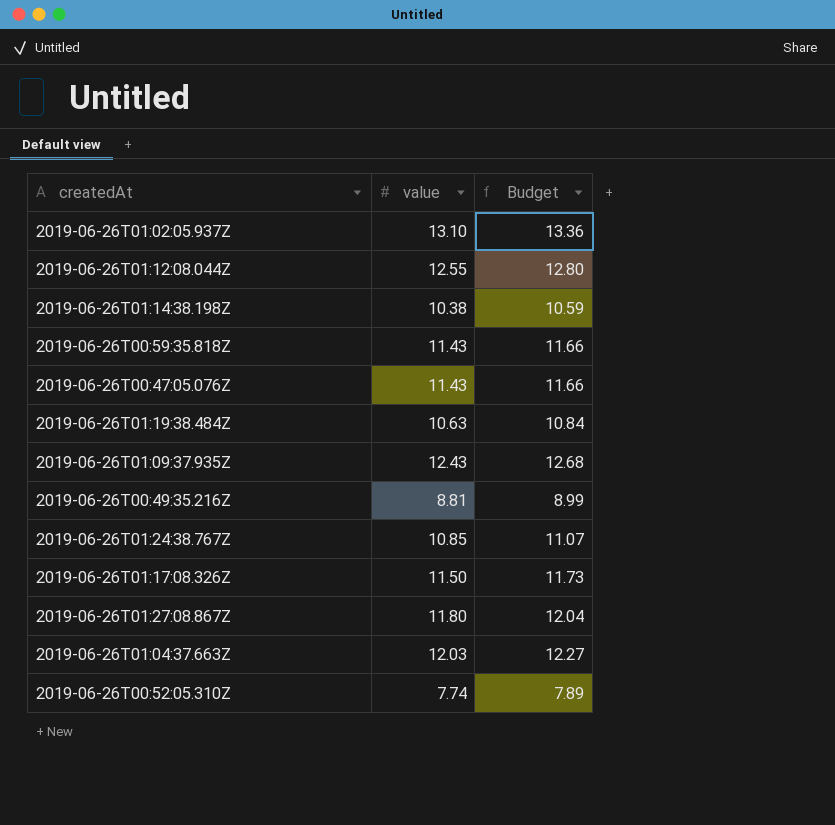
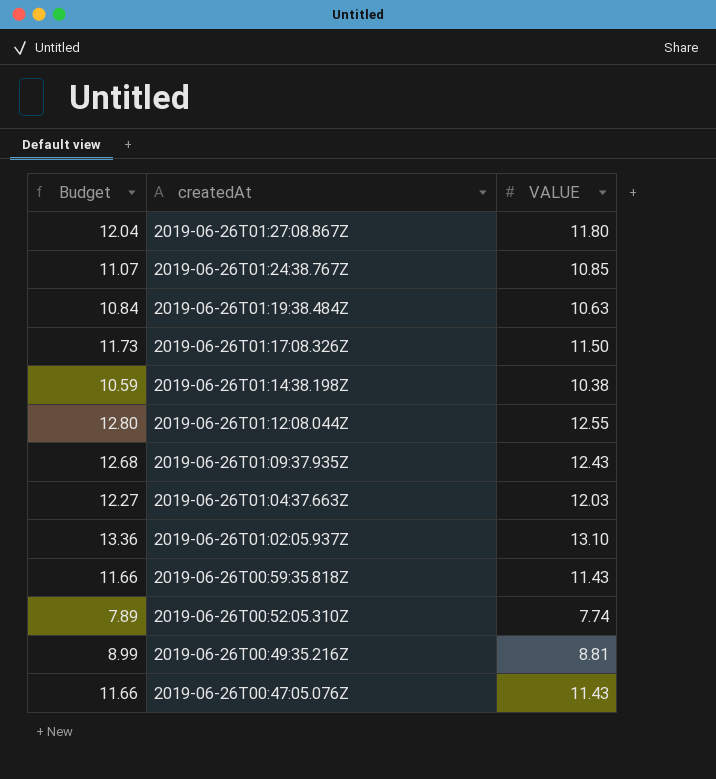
row order: none -> createdAt descending
column Budget | position: 3 -> 1
column name: value -> VALUE

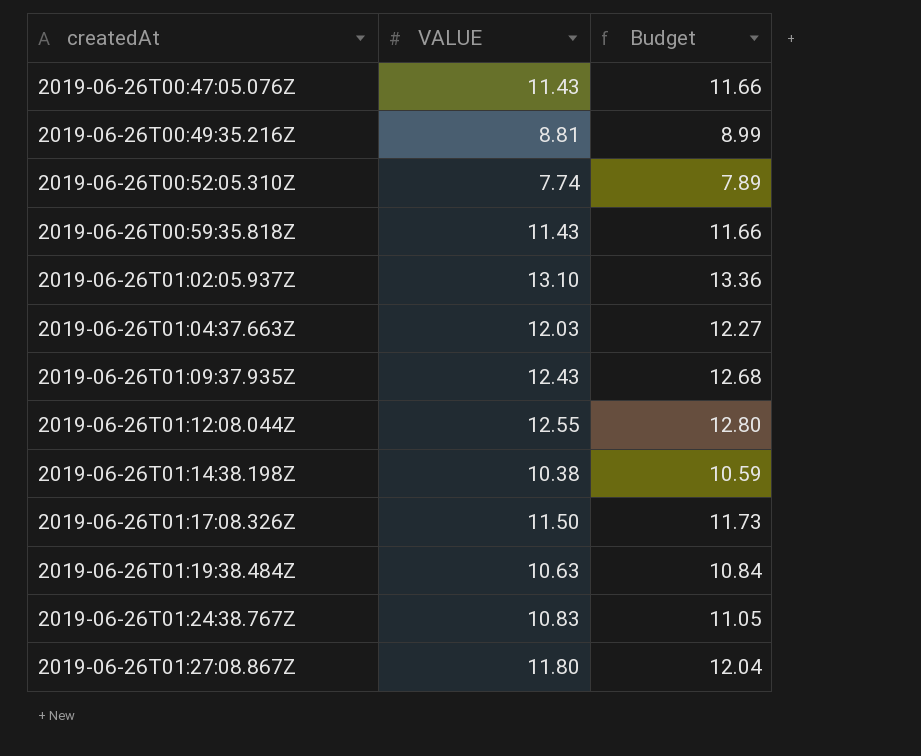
row order: createdAt descending -> createdAt ascending
column Budget | position: 1 -> 3
2019-06-26T01:24:38.767Z | VALUE: 10.85 -> 10.83
2019-06-26T01:24:38.767Z | Budget: 11.07 -> 11.05

